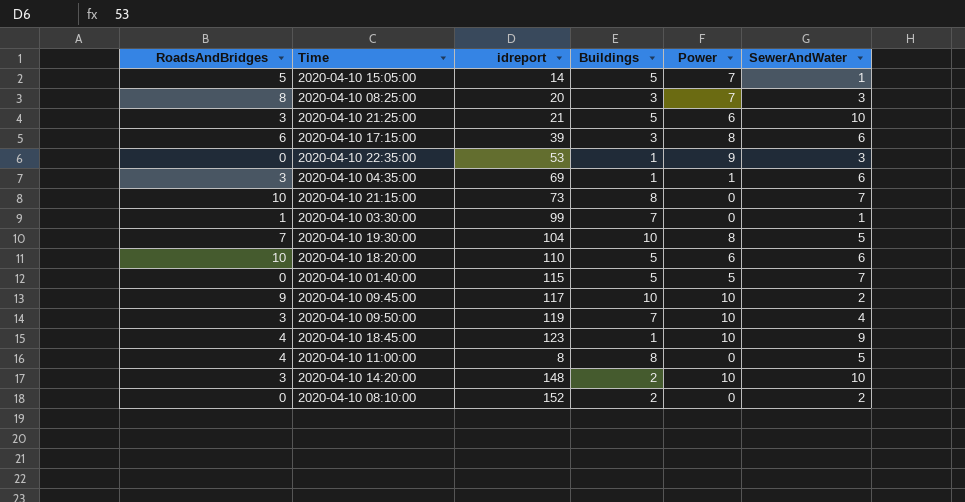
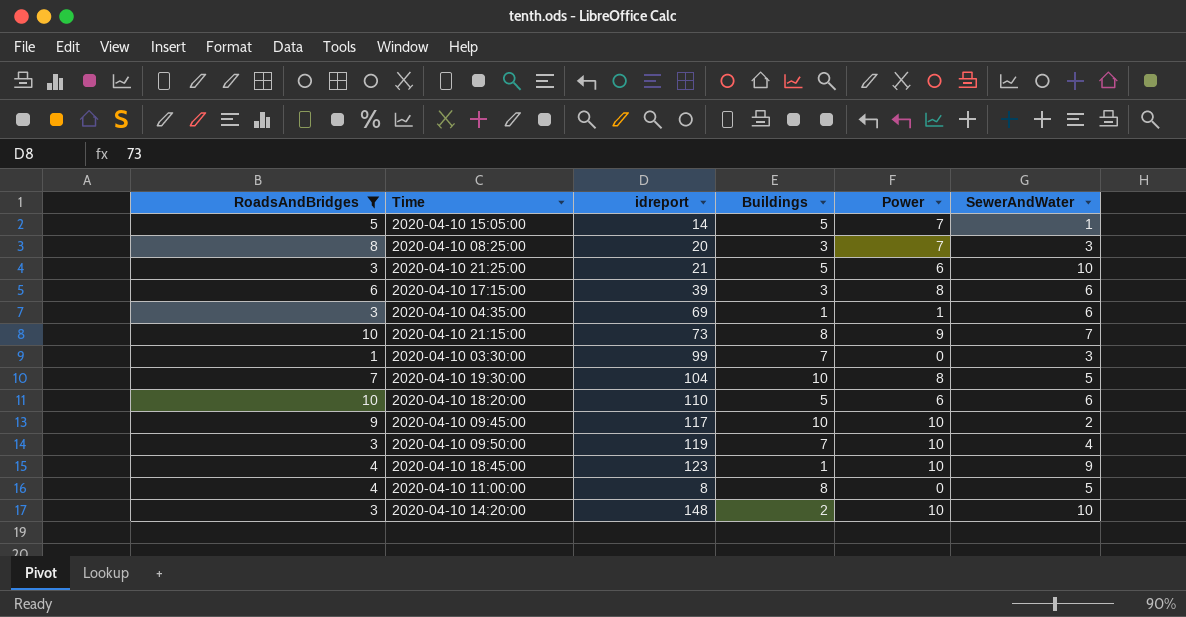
filter: none -> RoadsAndBridges != 0
2020-04-10 21:15:00 | Power: 0 -> 9
2020-04-10 03:30:00 | SewerAndWater: 1 -> 3

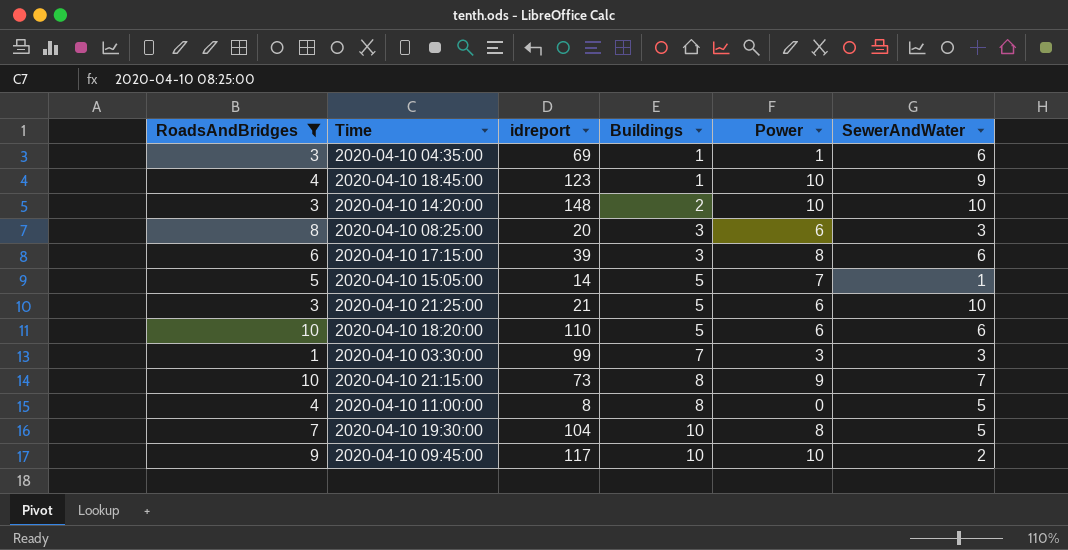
row order: none -> Buildings ascending
row 2020-04-10 09:50:00: 3 | 119 | 7 | 10 | 4 -> none
2020-04-10 08:25:00 | Power: 7 -> 6
2020-04-10 03:30:00 | Power: 0 -> 3

